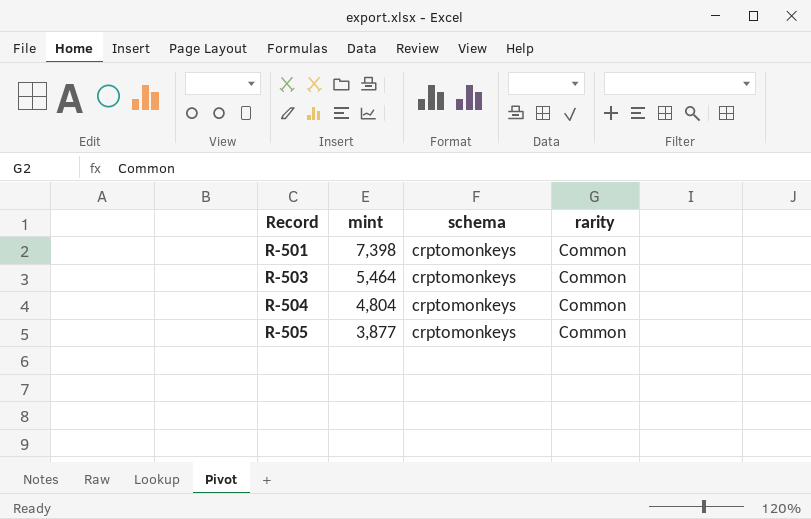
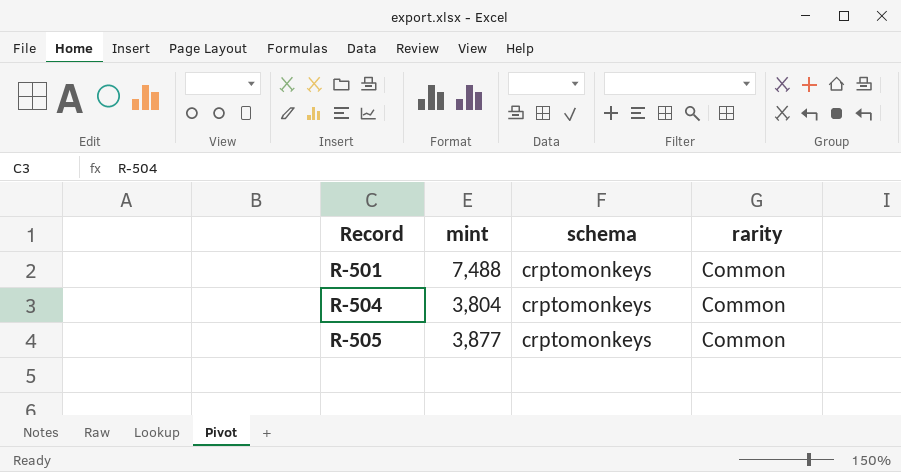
row R-503: 5,464 | crptomonkeys | Common -> none
R-501 | mint: 7,398 -> 7,488
R-504 | mint: 4,804 -> 3,804

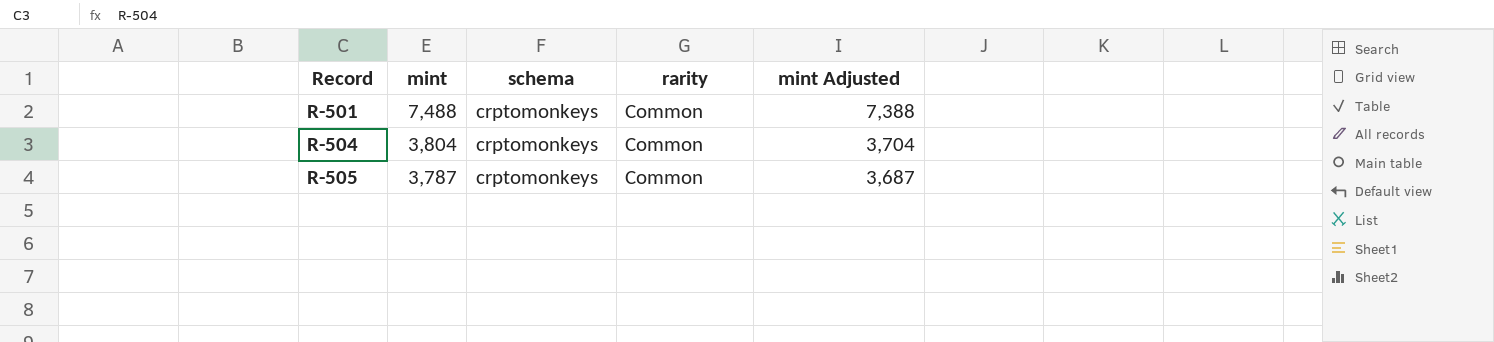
column mint Adjusted | formula: none -> [mint] - 100
R-505 | mint: 3,877 -> 3,787

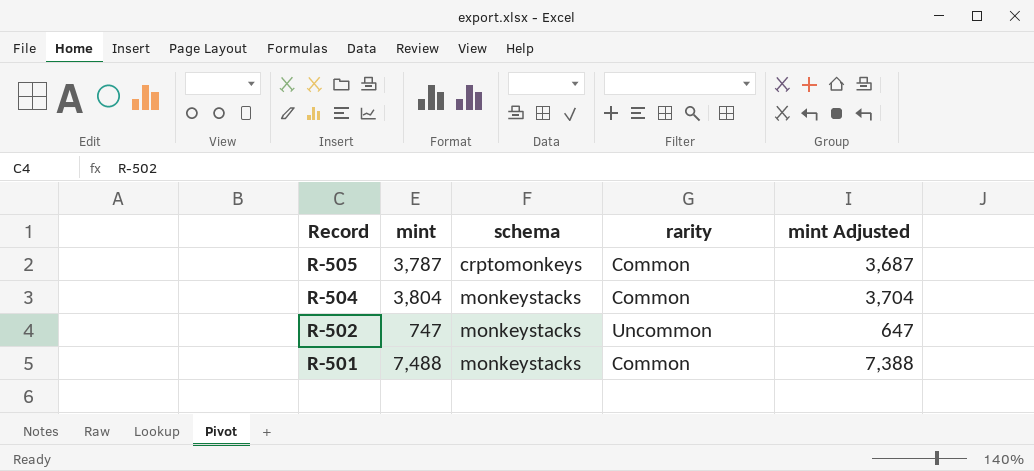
row order: Record ascending -> Record descending
R-504 | schema: crptomonkeys -> monkeystacks
row R-502: none -> 747 | monkeystacks | Uncommon | 647
R-501 | schema: crptomonkeys -> monkeystacks

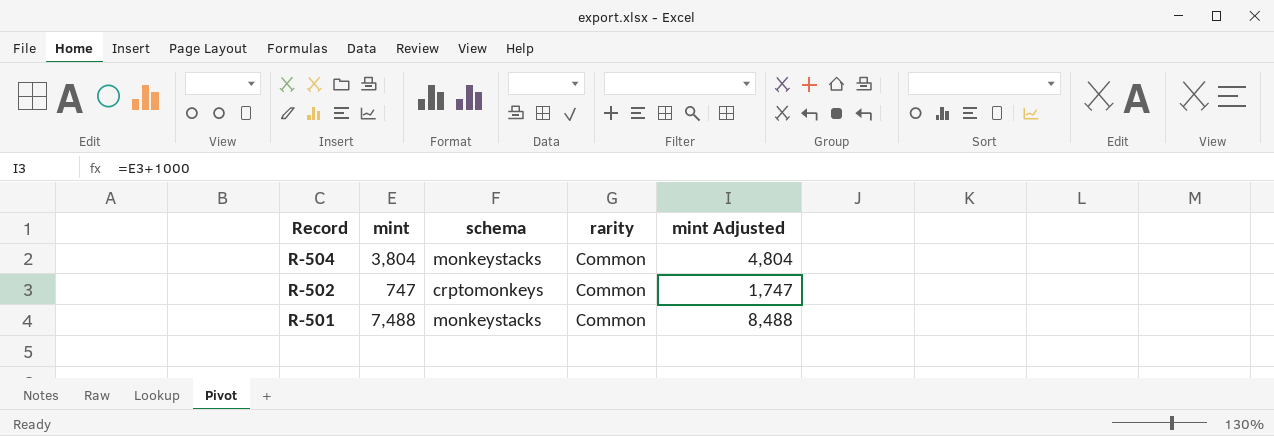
column mint Adjusted | formula: [mint] - 100 -> [mint] + 1000
row R-505: 3,787 | crptomonkeys | Common | 3,687 -> none
R-502 | schema: monkeystacks -> crptomonkeys
R-502 | rarity: Uncommon -> Common

